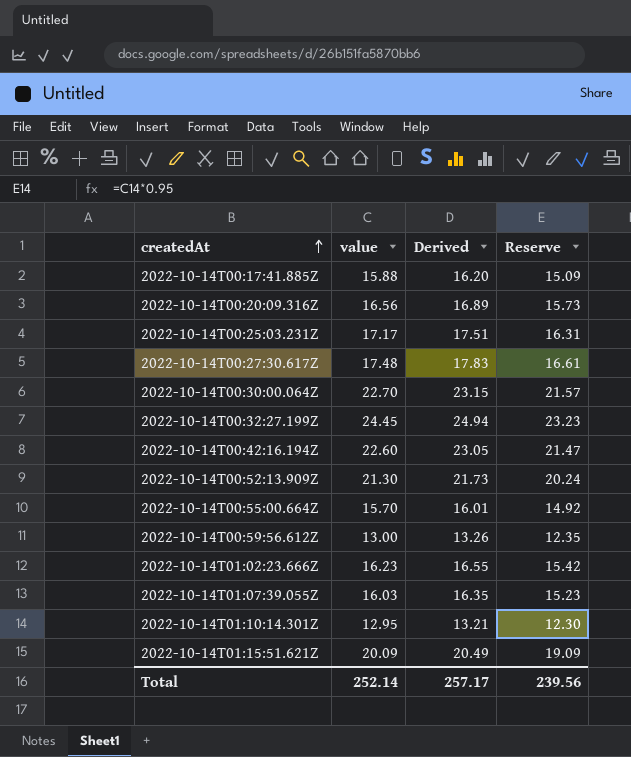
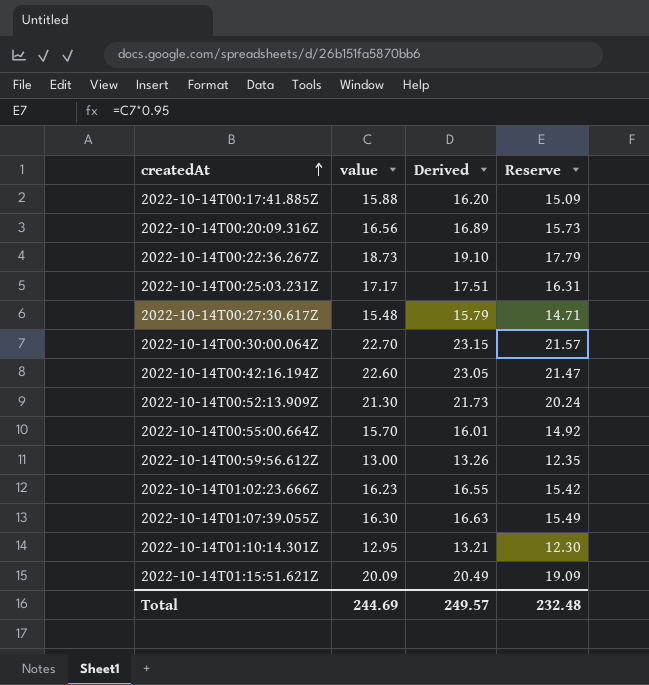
row 2022-10-14T00:32:27.199Z: 24.45 | 24.94 | 23.23 -> none
row 2022-10-14T00:22:36.267Z: none -> 18.73 | 19.10 | 17.79
2022-10-14T00:27:30.617Z | value: 17.48 -> 15.48
2022-10-14T00:27:30.617Z | Derived: 17.83 -> 15.79
2022-10-14T00:27:30.617Z | Reserve: 16.61 -> 14.71
2022-10-14T01:07:39.055Z | value: 16.03 -> 16.30
2022-10-14T01:07:39.055Z | Derived: 16.35 -> 16.63
2022-10-14T01:07:39.055Z | Reserve: 15.23 -> 15.49
Total | value: 252.14 -> 244.69
Total | Derived: 257.17 -> 249.57
Total | Reserve: 239.56 -> 232.48

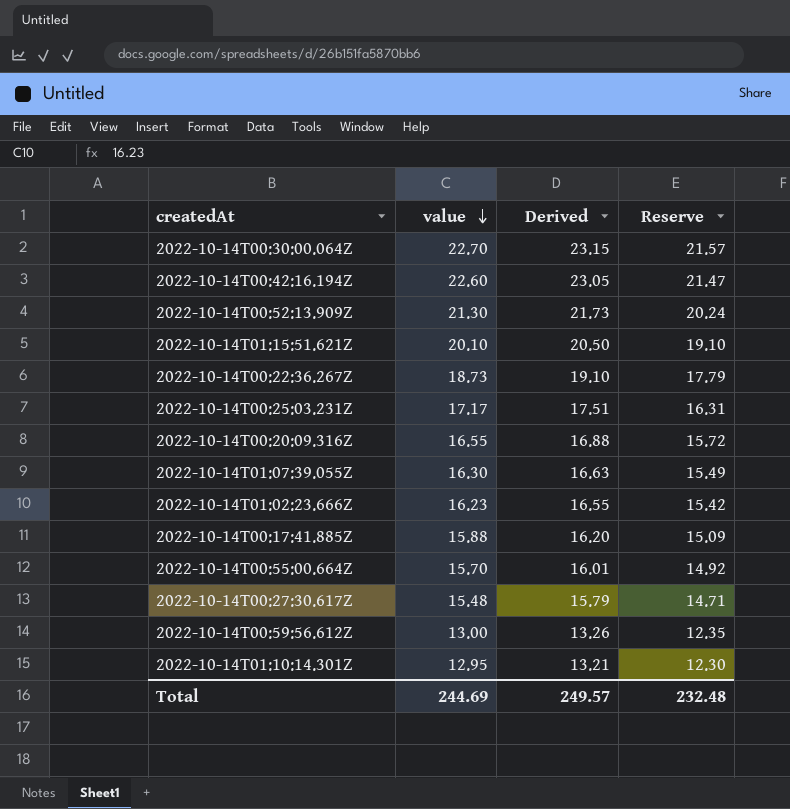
row order: createdAt ascending -> value descending
2022-10-14T01:15:51.621Z | value: 20.09 -> 20.10
2022-10-14T01:15:51.621Z | Derived: 20.49 -> 20.50
2022-10-14T01:15:51.621Z | Reserve: 19.09 -> 19.10
2022-10-14T00:20:09.316Z | value: 16.56 -> 16.55
2022-10-14T00:20:09.316Z | Derived: 16.89 -> 16.88
2022-10-14T00:20:09.316Z | Reserve: 15.73 -> 15.72

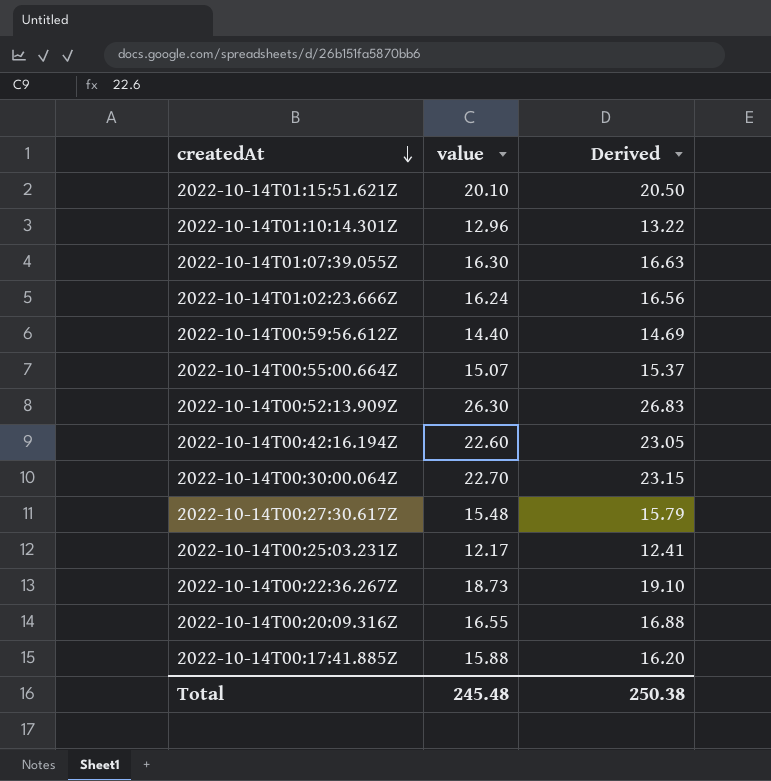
row order: value descending -> createdAt descending
column Reserve | formula: [value] * 0.95 -> none
2022-10-14T01:10:14.301Z | value: 12.95 -> 12.96
2022-10-14T01:10:14.301Z | Derived: 13.21 -> 13.22
2022-10-14T01:02:23.666Z | value: 16.23 -> 16.24
2022-10-14T01:02:23.666Z | Derived: 16.55 -> 16.56
2022-10-14T00:59:56.612Z | value: 13.00 -> 14.40
2022-10-14T00:59:56.612Z | Derived: 13.26 -> 14.69
2022-10-14T00:55:00.664Z | value: 15.70 -> 15.07
2022-10-14T00:55:00.664Z | Derived: 16.01 -> 15.37
2022-10-14T00:52:13.909Z | value: 21.30 -> 26.30
2022-10-14T00:52:13.909Z | Derived: 21.73 -> 26.83
2022-10-14T00:25:03.231Z | value: 17.17 -> 12.17
2022-10-14T00:25:03.231Z | Derived: 17.51 -> 12.41
Total | value: 244.69 -> 245.48
Total | Derived: 249.57 -> 250.38

